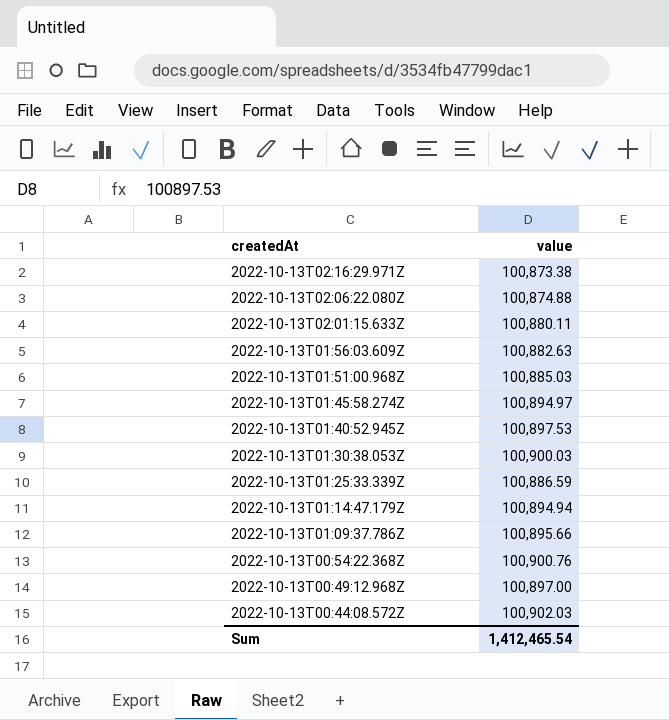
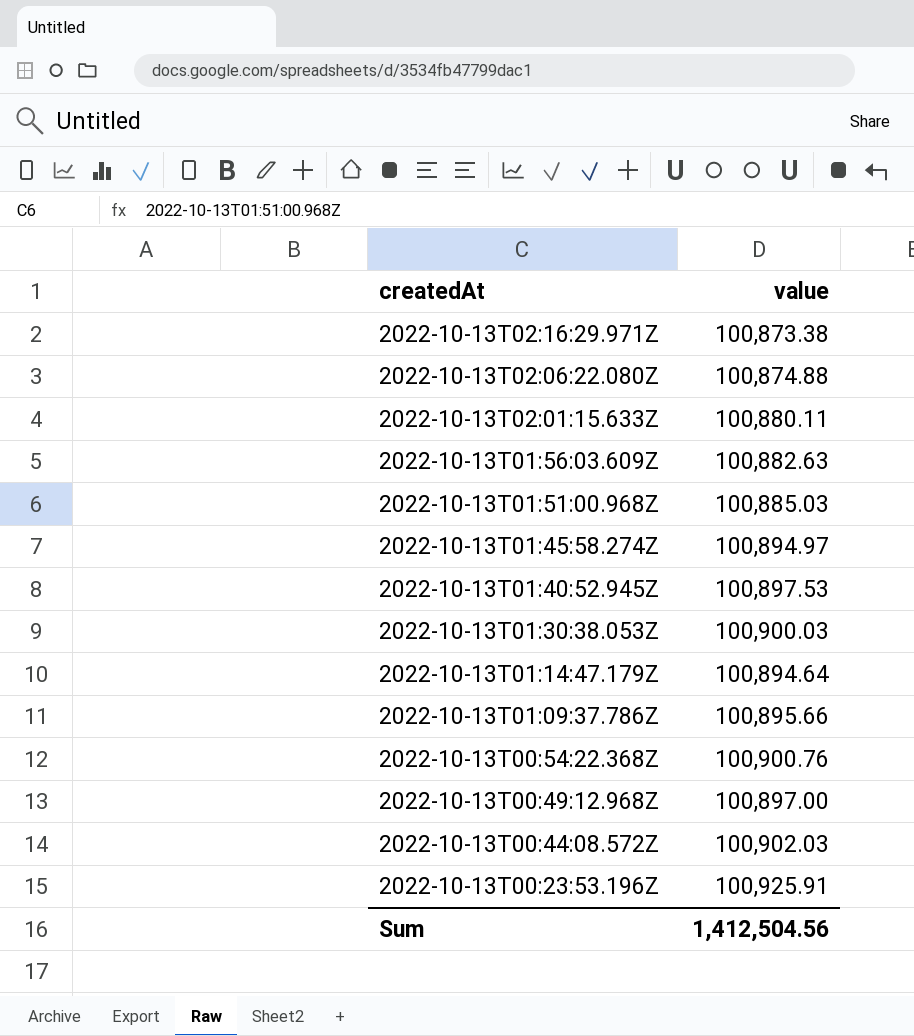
row 2022-10-13T01:25:33.339Z: 100,886.59 -> none
2022-10-13T01:14:47.179Z | value: 100,894.94 -> 100,894.64
row 2022-10-13T00:23:53.196Z: none -> 100,925.91
Sum | value: 1,412,465.54 -> 1,412,504.56

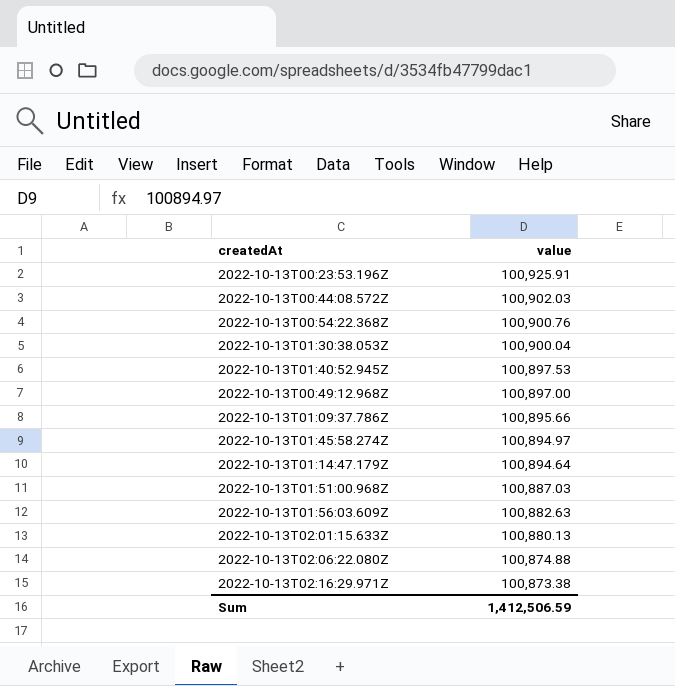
row order: createdAt descending -> value descending
2022-10-13T01:30:38.053Z | value: 100,900.03 -> 100,900.04
2022-10-13T01:51:00.968Z | value: 100,885.03 -> 100,887.03
2022-10-13T02:01:15.633Z | value: 100,880.11 -> 100,880.13
Sum | value: 1,412,504.56 -> 1,412,506.59

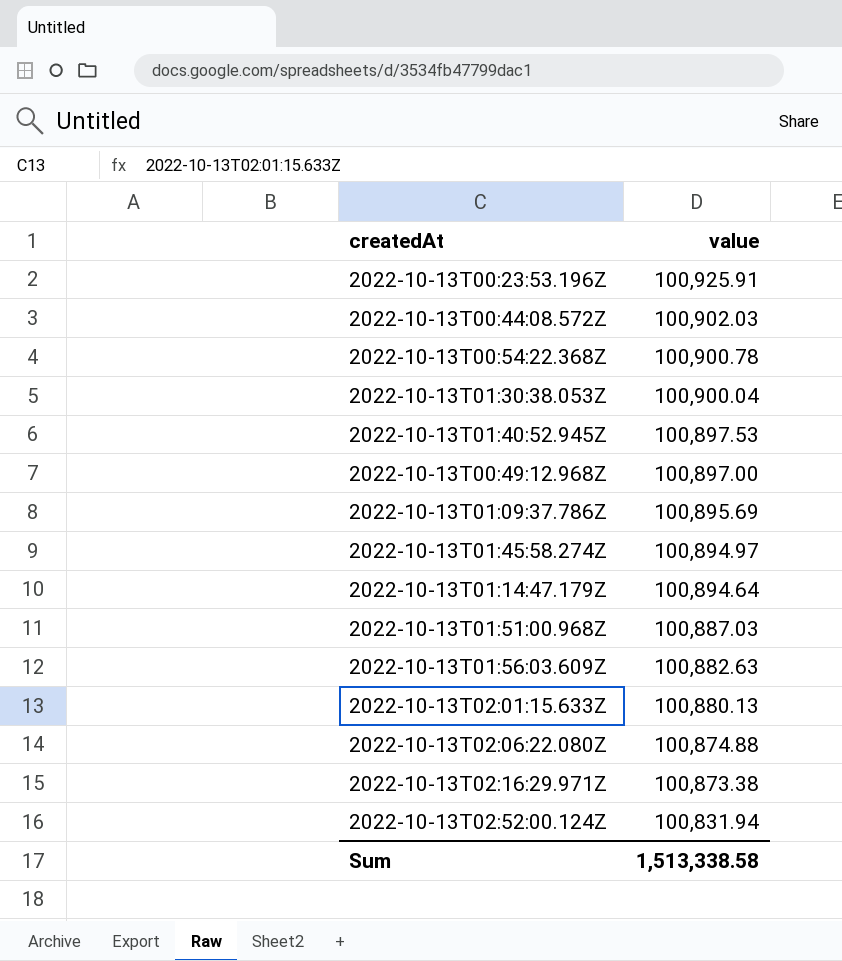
2022-10-13T00:54:22.368Z | value: 100,900.76 -> 100,900.78
2022-10-13T01:09:37.786Z | value: 100,895.66 -> 100,895.69
row 2022-10-13T02:52:00.124Z: none -> 100,831.94
Sum | value: 1,412,506.59 -> 1,513,338.58

